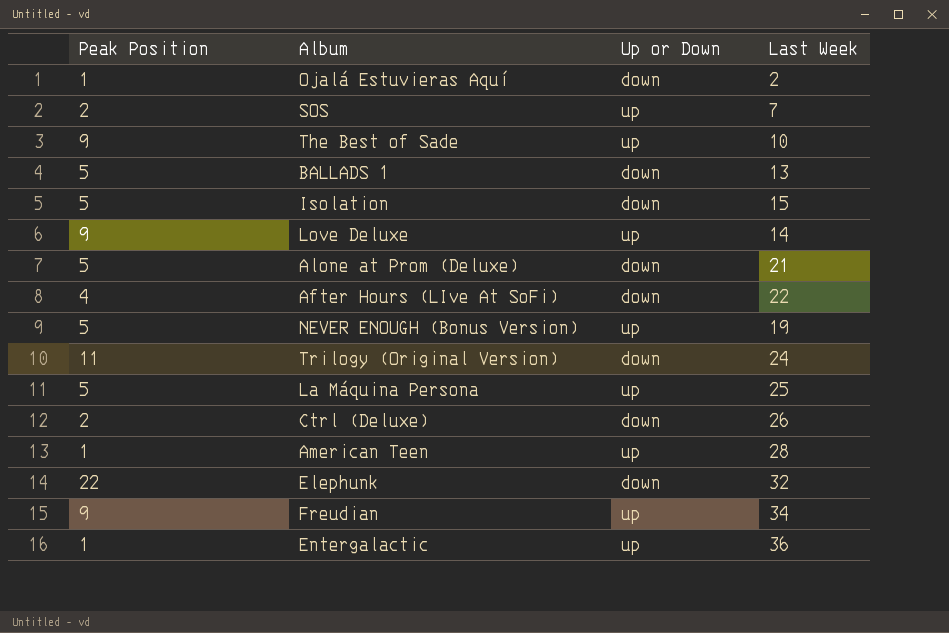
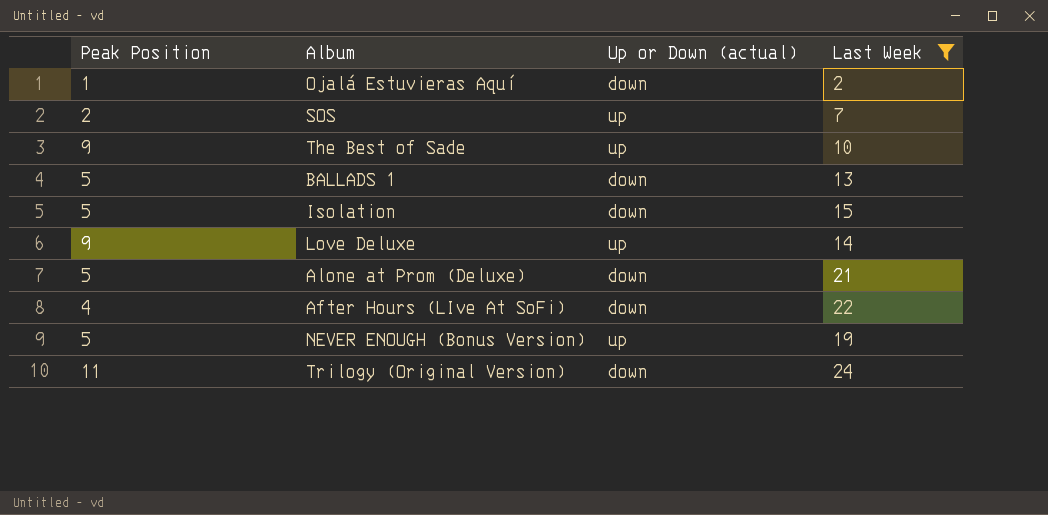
filter: none -> Last Week <= 24
column name: Up or Down -> Up or Down (actual)

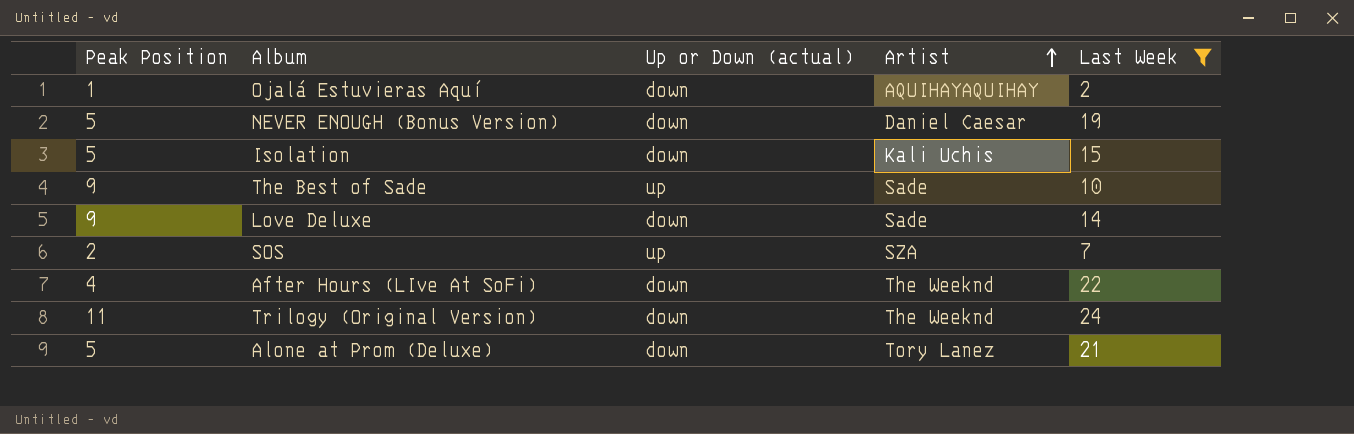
row order: none -> Artist ascending
column Artist | position: none -> 4
row BALLADS 1: 5 | down | 13 -> none
NEVER ENOUGH (Bonus Version) | Up or Down (actual): up -> down
Love Deluxe | Up or Down (actual): up -> down

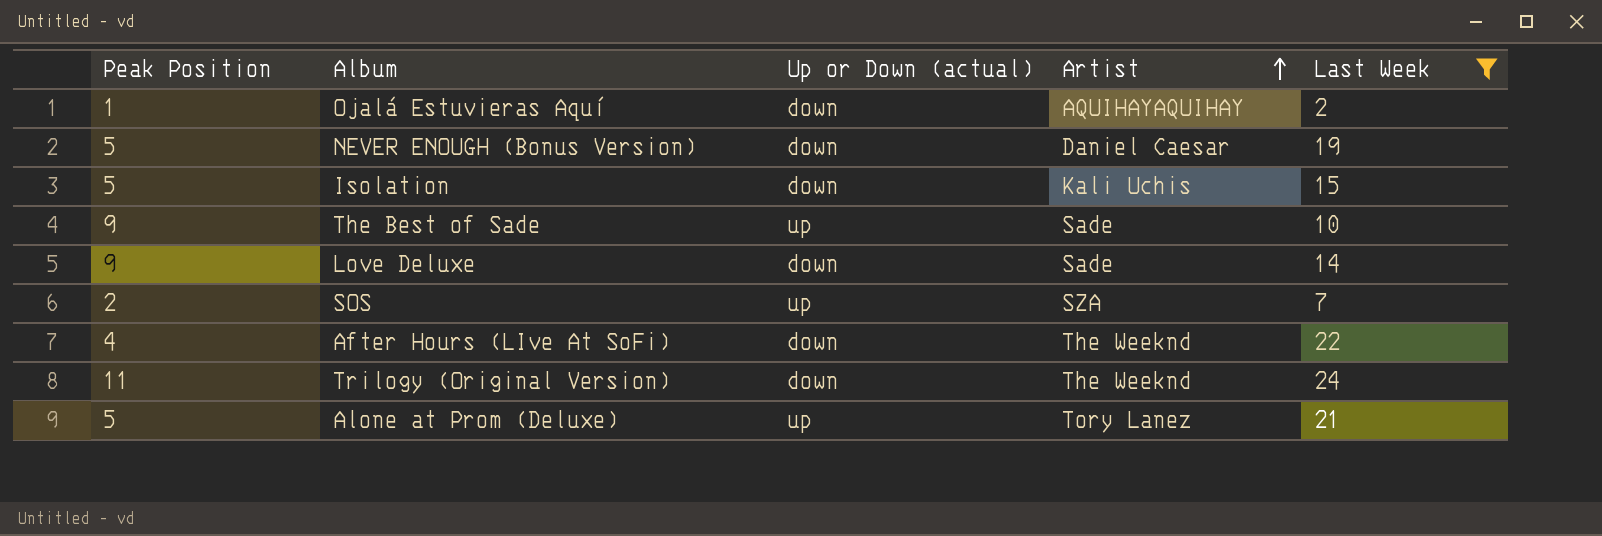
Alone at Prom (Deluxe) | Up or Down (actual): down -> up

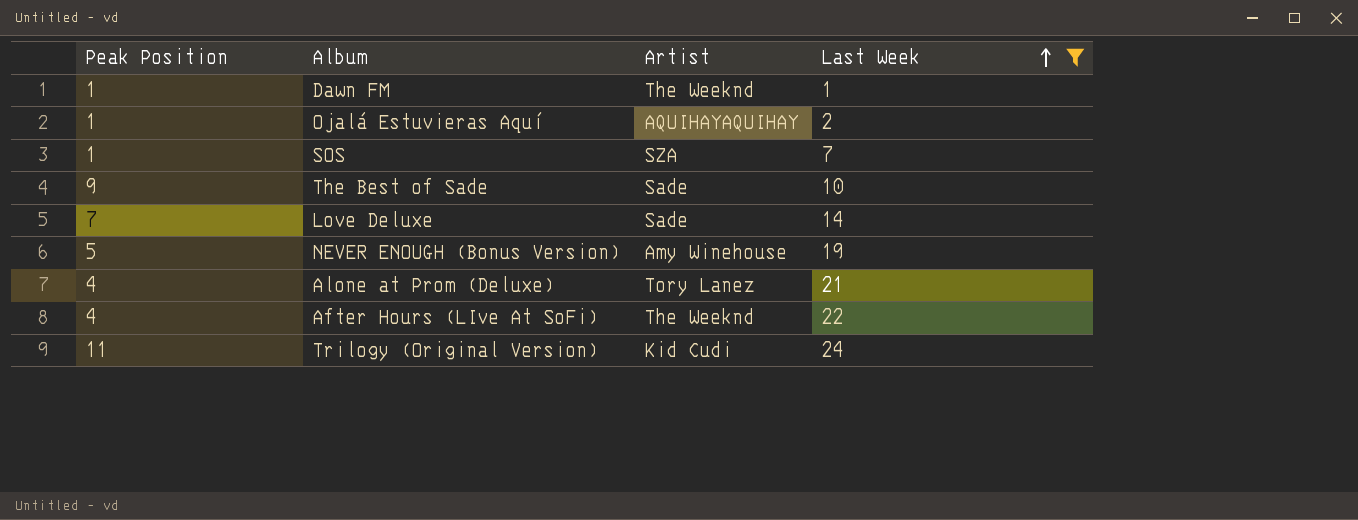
row order: Artist ascending -> Last Week ascending
column Up or Down (actual) | position: 3 -> none
row Isolation: 5 | down | Kali Uchis | 15 -> none
row Dawn FM: none -> 1 | The Weeknd | 1
SOS | Peak Position: 2 -> 1
Love Deluxe | Peak Position: 9 -> 7
NEVER ENOUGH (Bonus Version) | Artist: Daniel Caesar -> Amy Winehouse
Alone at Prom (Deluxe) | Peak Position: 5 -> 4
Trilogy (Original Version) | Artist: The Weeknd -> Kid Cudi

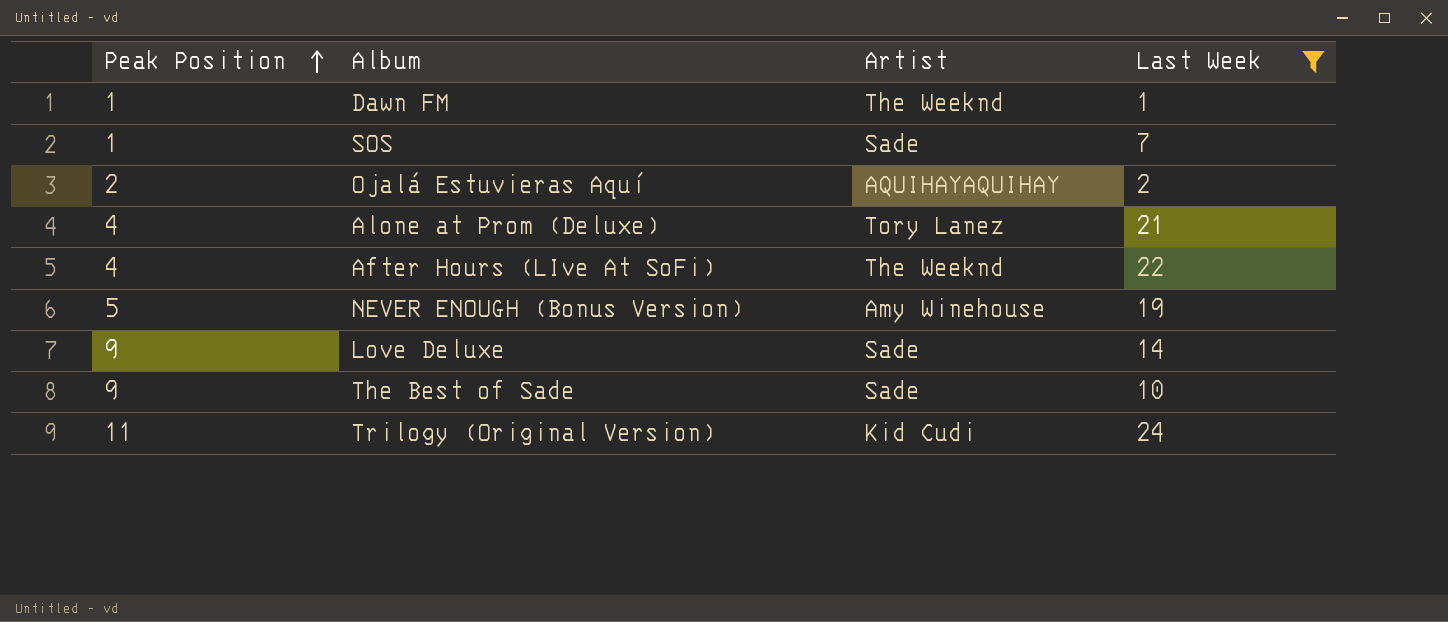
row order: Last Week ascending -> Peak Position ascending
SOS | Artist: SZA -> Sade
Ojalá Estuvieras Aquí | Peak Position: 1 -> 2
Love Deluxe | Peak Position: 7 -> 9

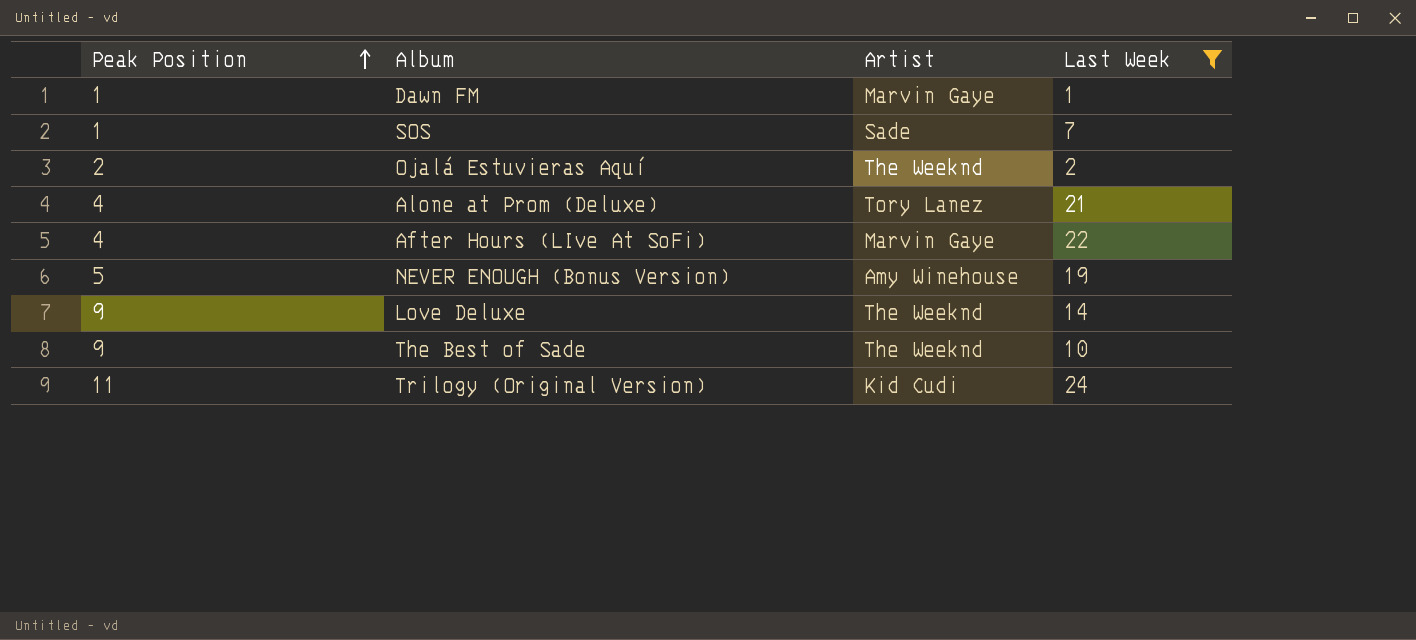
Dawn FM | Artist: The Weeknd -> Marvin Gaye
Ojalá Estuvieras Aquí | Artist: AQUIHAYAQUIHAY -> The Weeknd
After Hours (LIve At SoFi) | Artist: The Weeknd -> Marvin Gaye
Love Deluxe | Artist: Sade -> The Weeknd
The Best of Sade | Artist: Sade -> The Weeknd

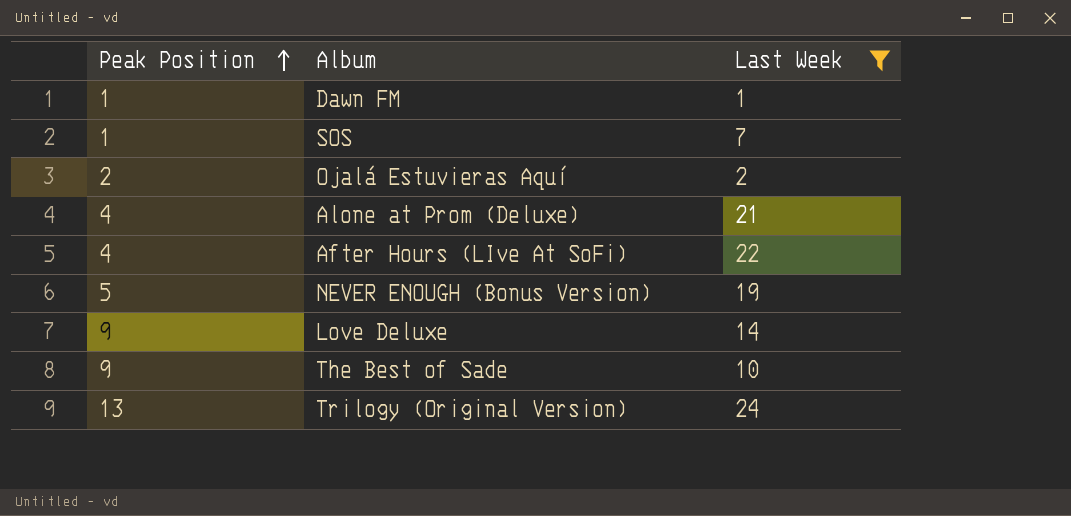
column Artist | position: 3 -> none
Trilogy (Original Version) | Peak Position: 11 -> 13

